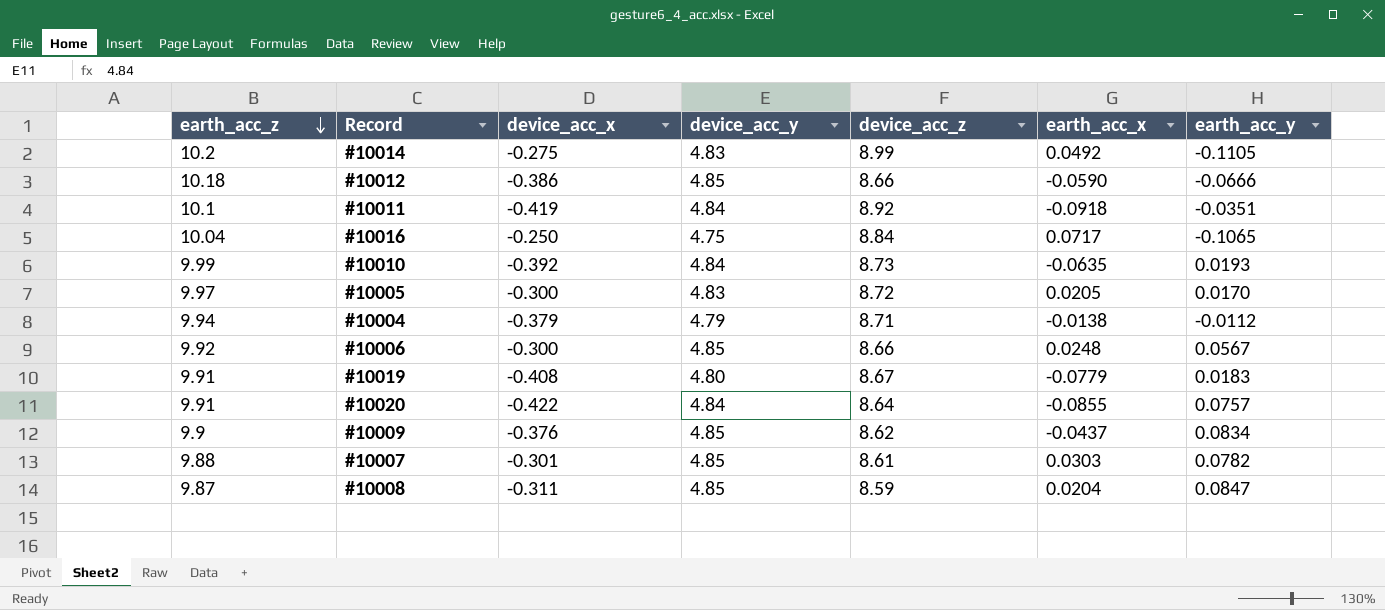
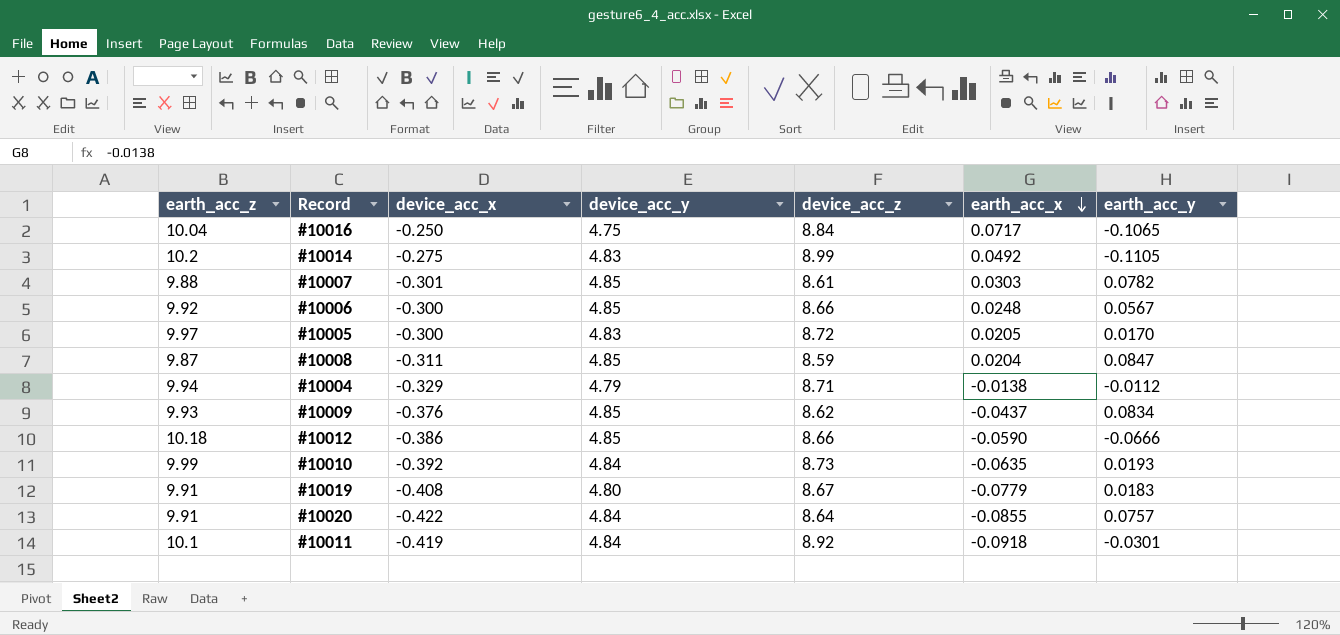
row order: earth_acc_z descending -> earth_acc_x descending
#10004 | device_acc_x: -0.379 -> -0.329
#10009 | earth_acc_z: 9.9 -> 9.93
#10011 | earth_acc_y: -0.0351 -> -0.0301

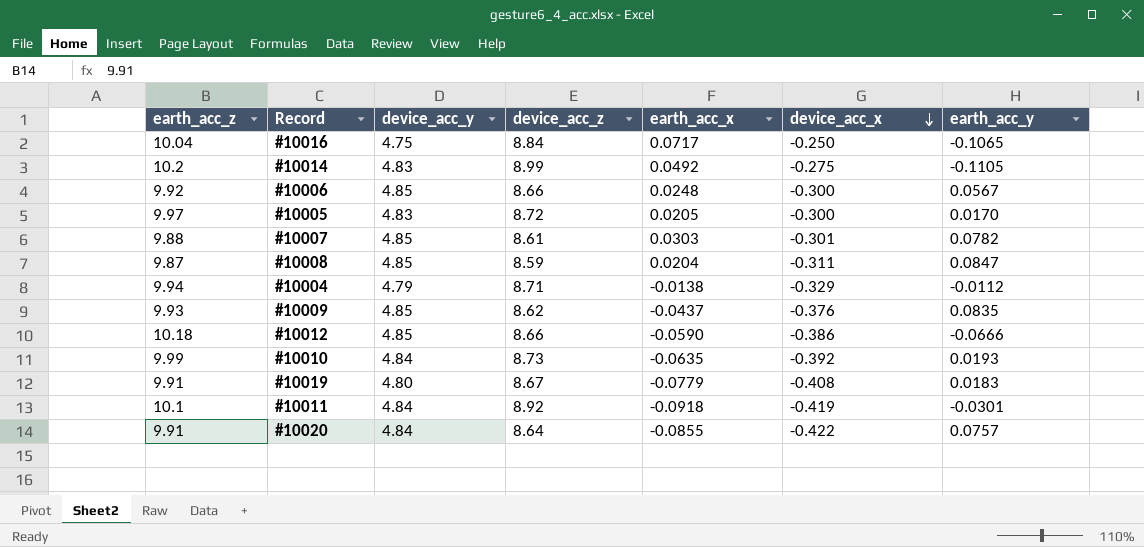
row order: earth_acc_x descending -> device_acc_x descending
column device_acc_x | position: 3 -> 6
#10009 | earth_acc_y: 0.0834 -> 0.0835

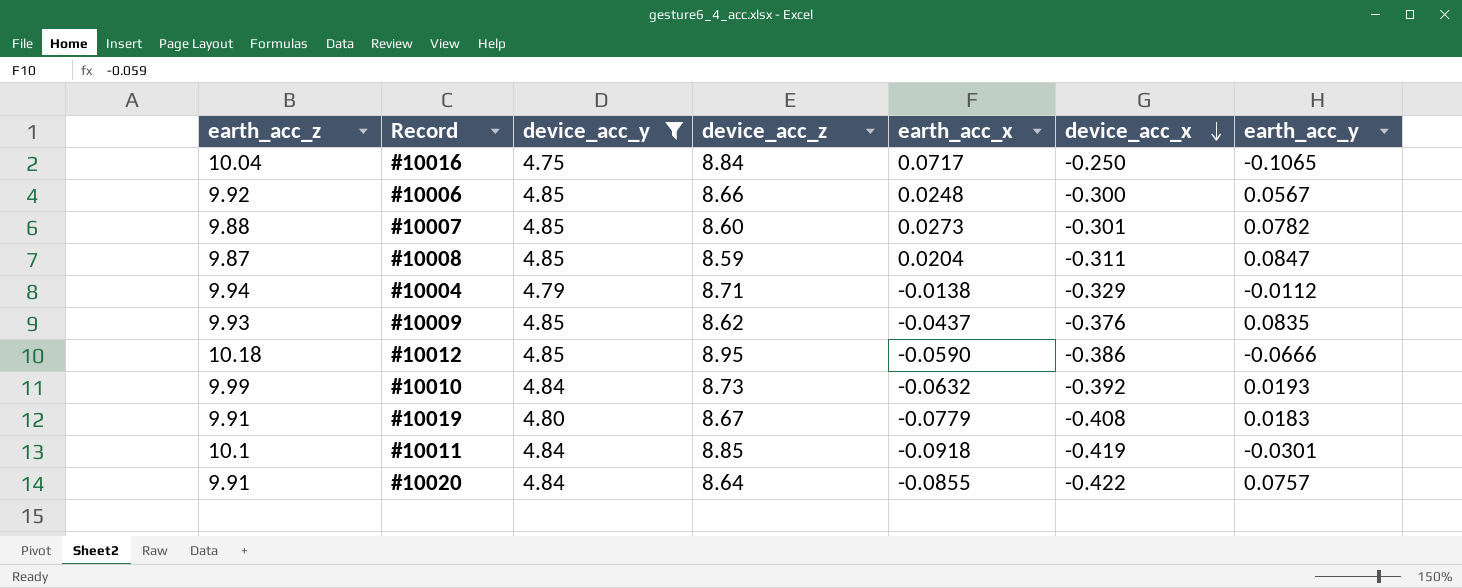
filter: none -> device_acc_y != 4.83
#10007 | device_acc_z: 8.61 -> 8.60
#10007 | earth_acc_x: 0.0303 -> 0.0273
#10012 | device_acc_z: 8.66 -> 8.95
#10010 | earth_acc_x: -0.0635 -> -0.0632
#10011 | device_acc_z: 8.92 -> 8.85

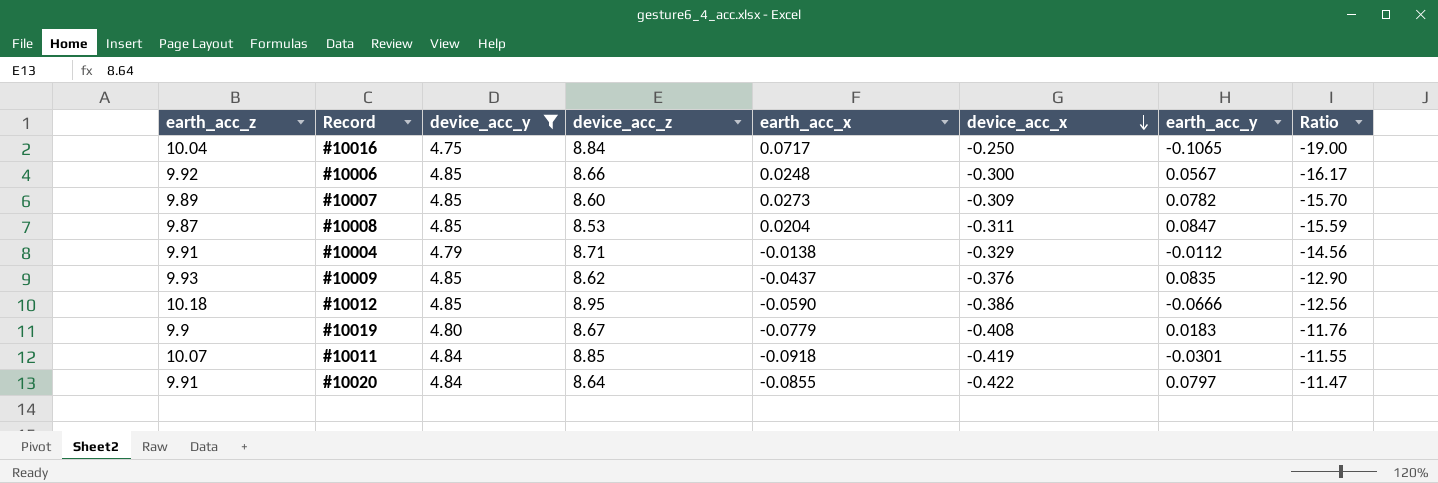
column Ratio | formula: none -> [device_acc_y] / [device_acc_x]
row #10010: 9.99 | 4.84 | 8.73 | -0.0632 | -0.392 | 0.0193 -> none
#10007 | earth_acc_z: 9.88 -> 9.89
#10007 | device_acc_x: -0.301 -> -0.309
#10008 | device_acc_z: 8.59 -> 8.53
#10004 | earth_acc_z: 9.94 -> 9.91
#10019 | earth_acc_z: 9.91 -> 9.9
#10011 | earth_acc_z: 10.1 -> 10.07
#10020 | earth_acc_y: 0.0757 -> 0.0797

